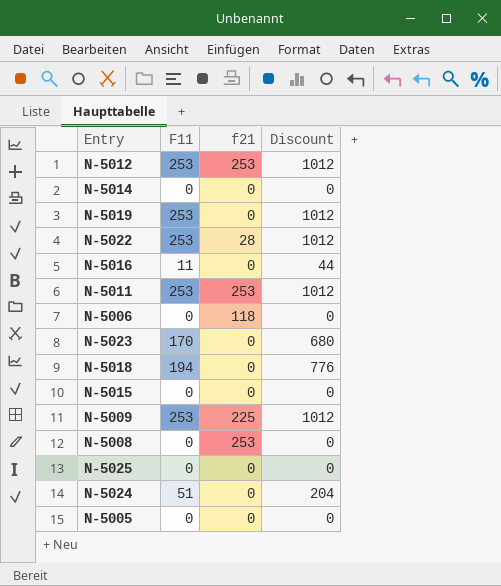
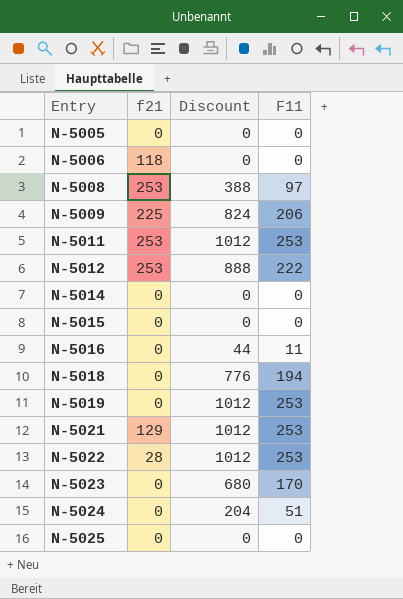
row order: none -> Entry ascending
column F11 | position: 2 -> 4
N-5008 | Discount: 0 -> 388
N-5008 | F11: 0 -> 97
N-5009 | Discount: 1012 -> 824
N-5009 | F11: 253 -> 206
N-5012 | Discount: 1012 -> 888
N-5012 | F11: 253 -> 222
row N-5021: none -> 129 | 1012 | 253

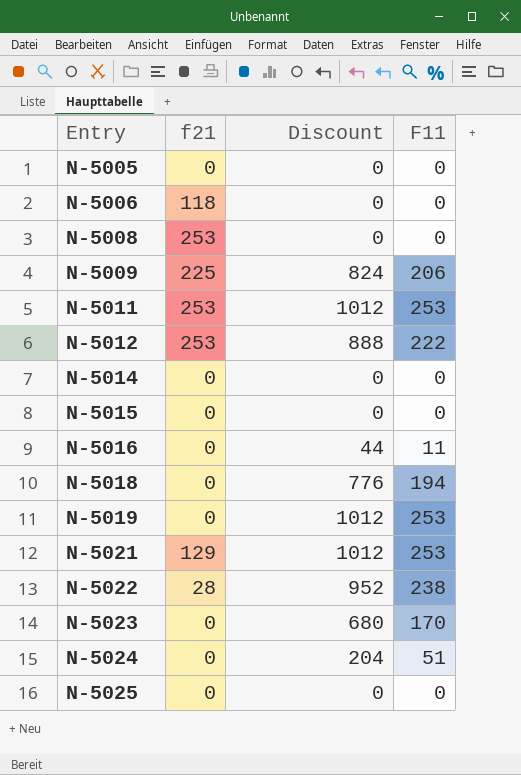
N-5008 | Discount: 388 -> 0
N-5008 | F11: 97 -> 0
N-5022 | Discount: 1012 -> 952
N-5022 | F11: 253 -> 238

